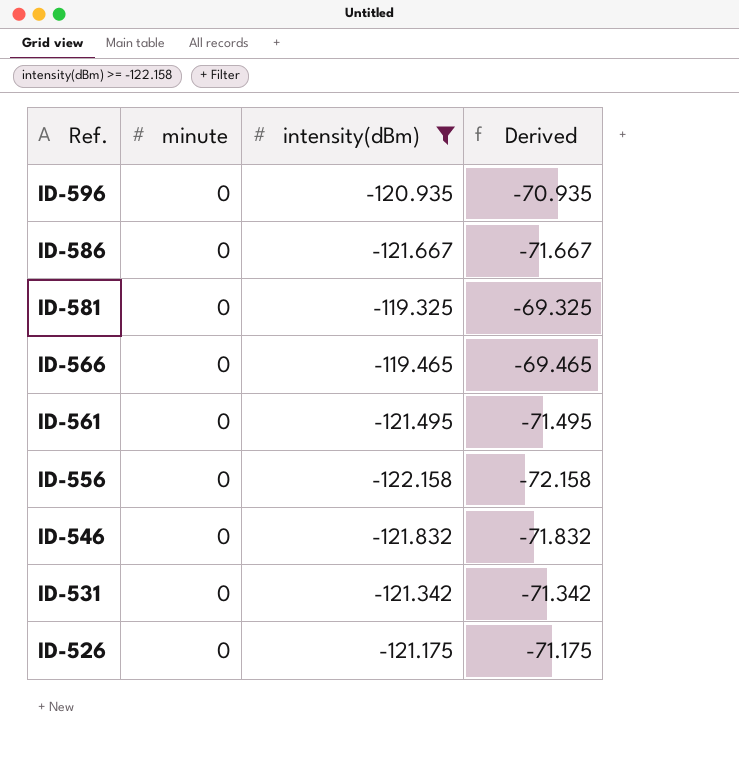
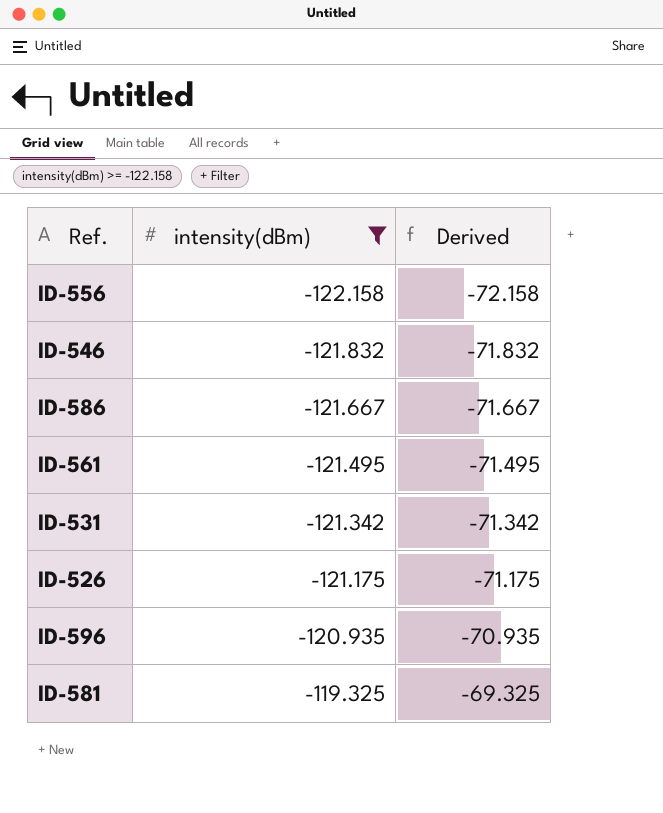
row order: Ref. descending -> intensity(dBm) ascending
column minute | position: 2 -> none
row ID-566: 0 | -119.465 | -69.465 -> none

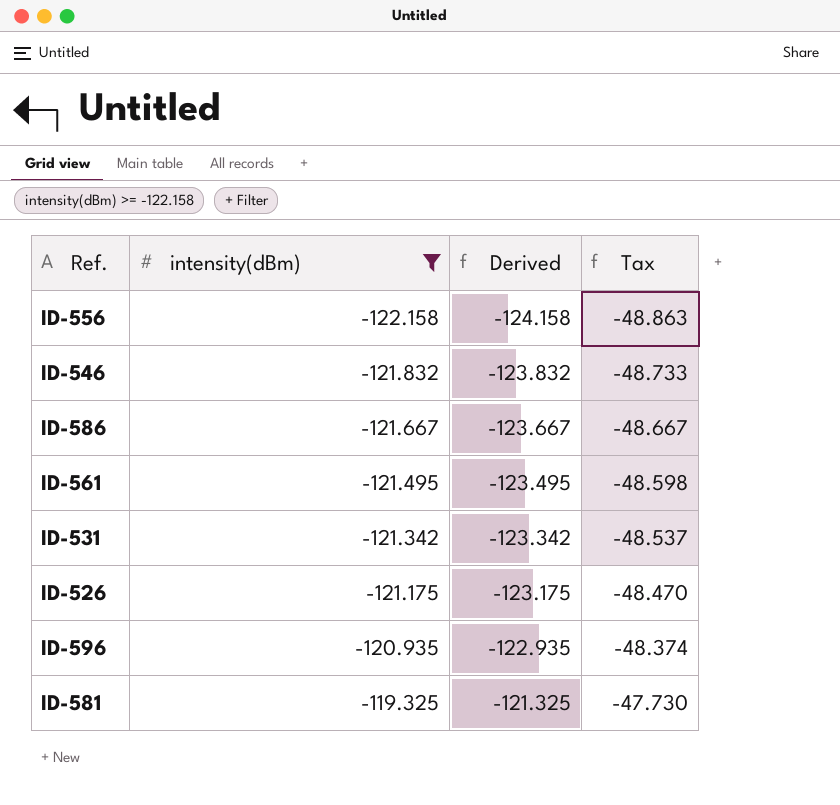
column Derived | formula: [intensity(dBm)] + 50 -> [intensity(dBm)] - 2
column Tax | formula: none -> [intensity(dBm)] * 0.4

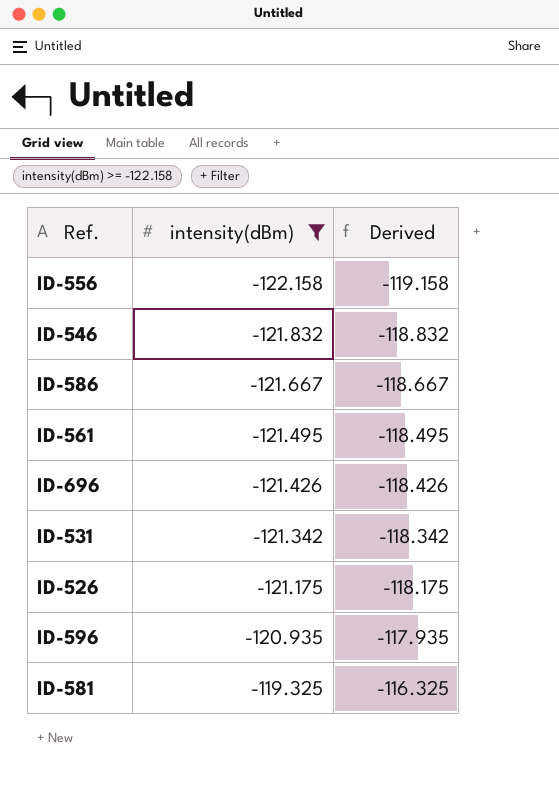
column Tax | formula: [intensity(dBm)] * 0.4 -> none
column Derived | formula: [intensity(dBm)] - 2 -> [intensity(dBm)] + 3
row ID-696: none -> -121.426 | -118.426

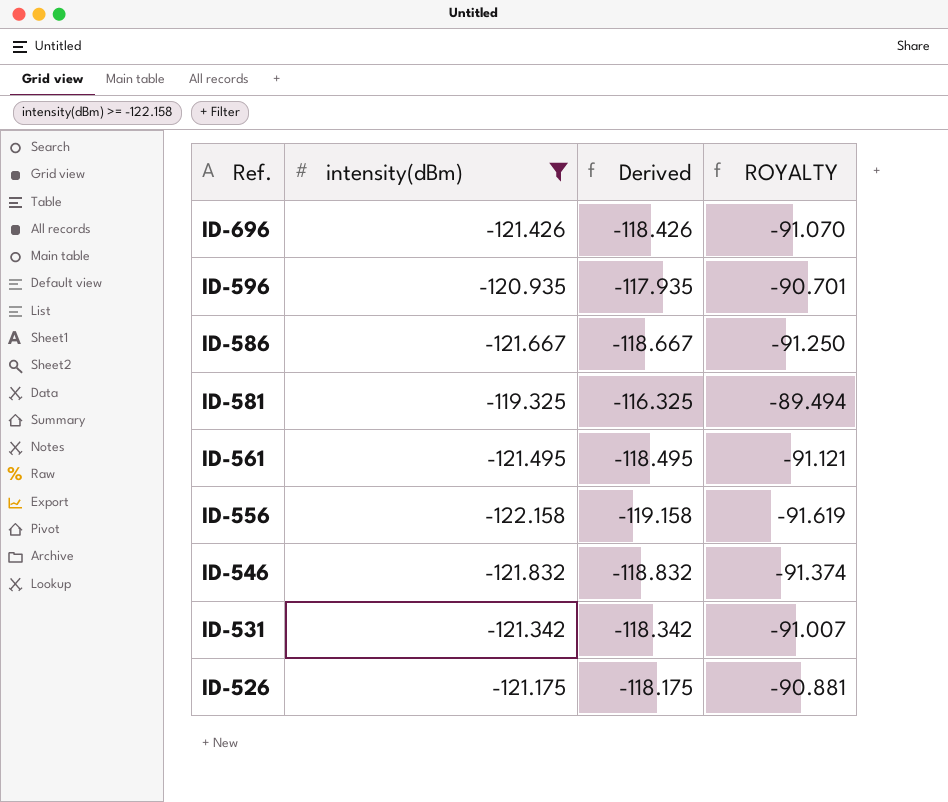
row order: intensity(dBm) ascending -> Ref. descending
column ROYALTY | formula: none -> [intensity(dBm)] * 0.75

